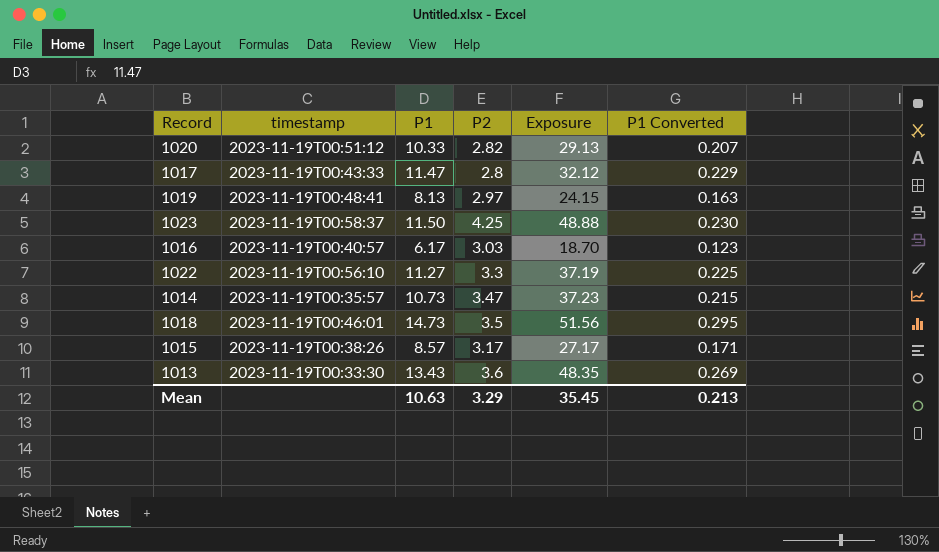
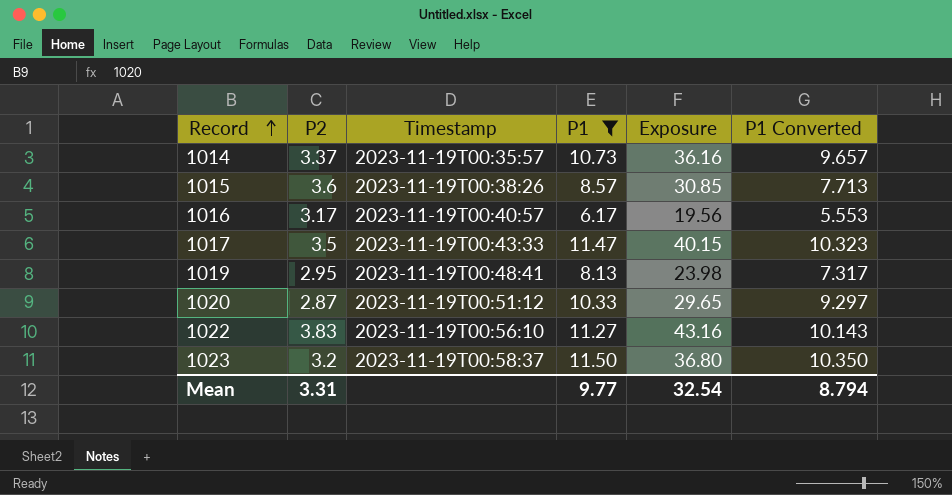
filter: none -> P1 <= 11.50
row order: none -> Record ascending
column P2 | position: 4 -> 2
column name: timestamp -> Timestamp
column P1 Converted | formula: [P1] * 0.02 -> [P1] * 0.9
1014 | P2: 3.47 -> 3.37
1014 | Exposure: 37.23 -> 36.16
1015 | P2: 3.17 -> 3.6
1015 | Exposure: 27.17 -> 30.85
1016 | P2: 3.03 -> 3.17
1016 | Exposure: 18.70 -> 19.56
1017 | P2: 2.8 -> 3.5
1017 | Exposure: 32.12 -> 40.15
1019 | P2: 2.97 -> 2.95
1019 | Exposure: 24.15 -> 23.98
1020 | P2: 2.82 -> 2.87
1020 | Exposure: 29.13 -> 29.65
1022 | P2: 3.3 -> 3.83
1022 | Exposure: 37.19 -> 43.16
1023 | P2: 4.25 -> 3.2
1023 | Exposure: 48.88 -> 36.80
Mean | P2: 3.29 -> 3.31
Mean | P1: 10.63 -> 9.77
Mean | Exposure: 35.45 -> 32.54
Mean | P1 Converted: 0.213 -> 8.794

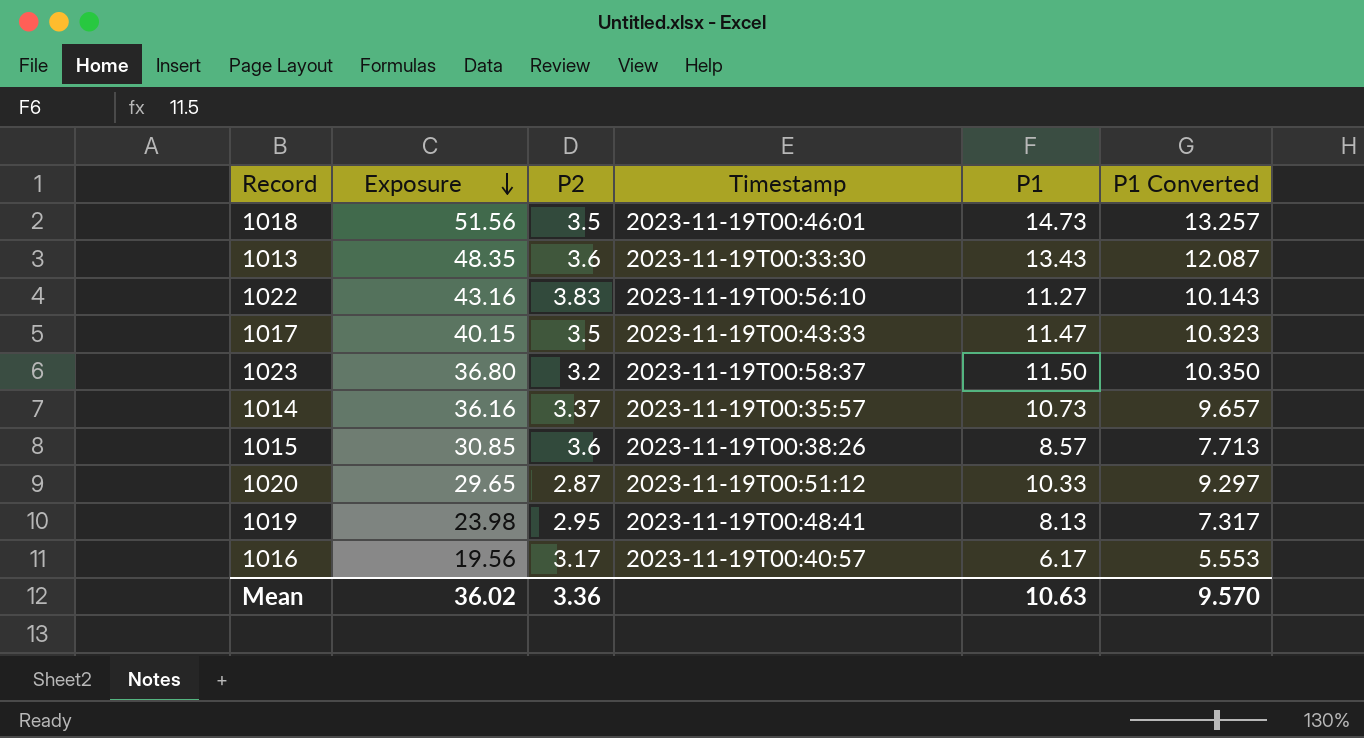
filter: P1 <= 11.50 -> none
row order: Record ascending -> Exposure descending
column Exposure | position: 5 -> 2
Mean | Exposure: 32.54 -> 36.02
Mean | P2: 3.31 -> 3.36
Mean | P1: 9.77 -> 10.63
Mean | P1 Converted: 8.794 -> 9.570

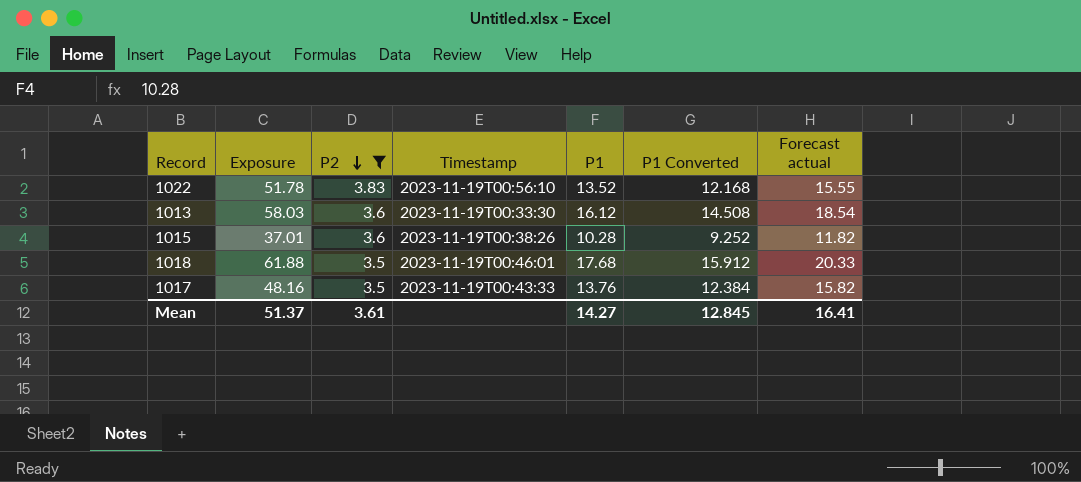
filter: none -> P2 >= 3.5
row order: Exposure descending -> P2 descending
column Forecast actual | formula: none -> [P1] * 1.15
1022 | Exposure: 43.16 -> 51.78
1022 | P1: 11.27 -> 13.52
1022 | P1 Converted: 10.143 -> 12.168
1013 | Exposure: 48.35 -> 58.03
1013 | P1: 13.43 -> 16.12
1013 | P1 Converted: 12.087 -> 14.508
1015 | Exposure: 30.85 -> 37.01
1015 | P1: 8.57 -> 10.28
1015 | P1 Converted: 7.713 -> 9.252
1018 | Exposure: 51.56 -> 61.88
1018 | P1: 14.73 -> 17.68
1018 | P1 Converted: 13.257 -> 15.912
1017 | Exposure: 40.15 -> 48.16
1017 | P1: 11.47 -> 13.76
1017 | P1 Converted: 10.323 -> 12.384
Mean | Exposure: 36.02 -> 51.37
Mean | P2: 3.36 -> 3.61
Mean | P1: 10.63 -> 14.27
Mean | P1 Converted: 9.570 -> 12.845

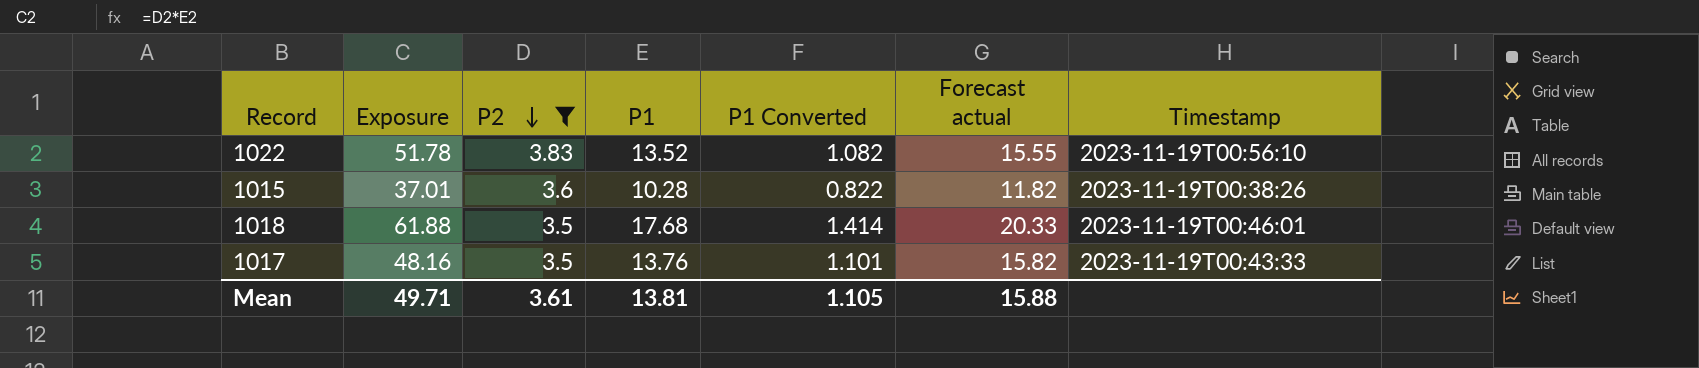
column P1 Converted | formula: [P1] * 0.9 -> [P1] * 0.08
column Timestamp | position: 4 -> 7
row 1013: 58.03 | 3.6 | 2023-11-19T00:33:30 | 16.12 | 14.508 | 18.54 -> none
Mean | Exposure: 51.37 -> 49.71
Mean | P1: 14.27 -> 13.81
Mean | P1 Converted: 12.845 -> 1.105
Mean | Forecast actual: 16.41 -> 15.88

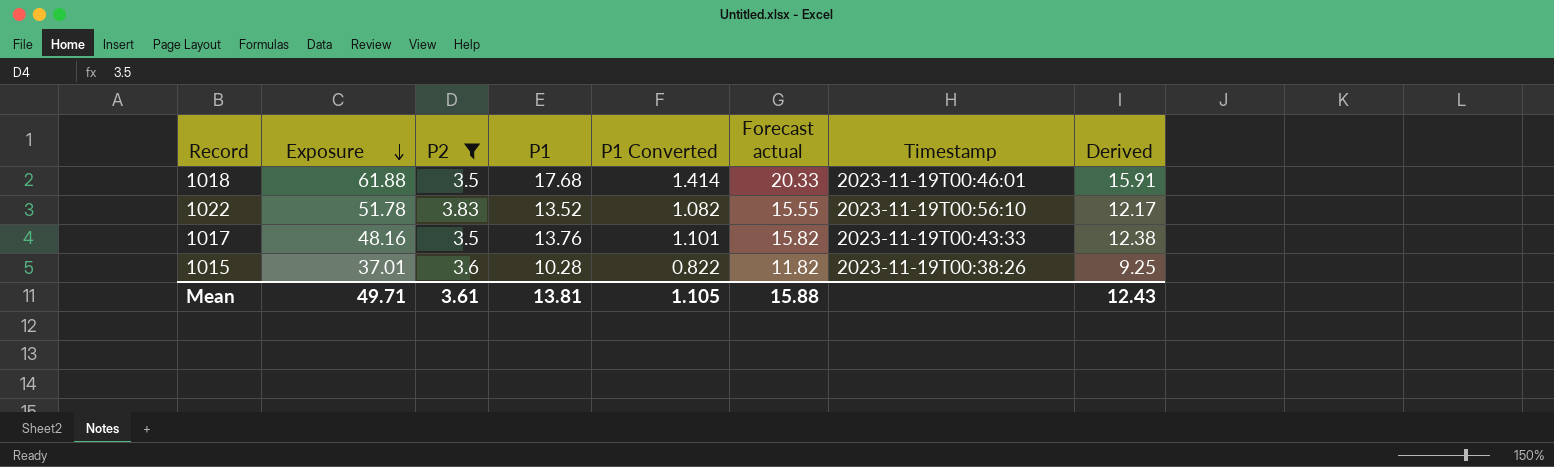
row order: P2 descending -> Exposure descending
column Derived | formula: none -> [P1] * 0.9

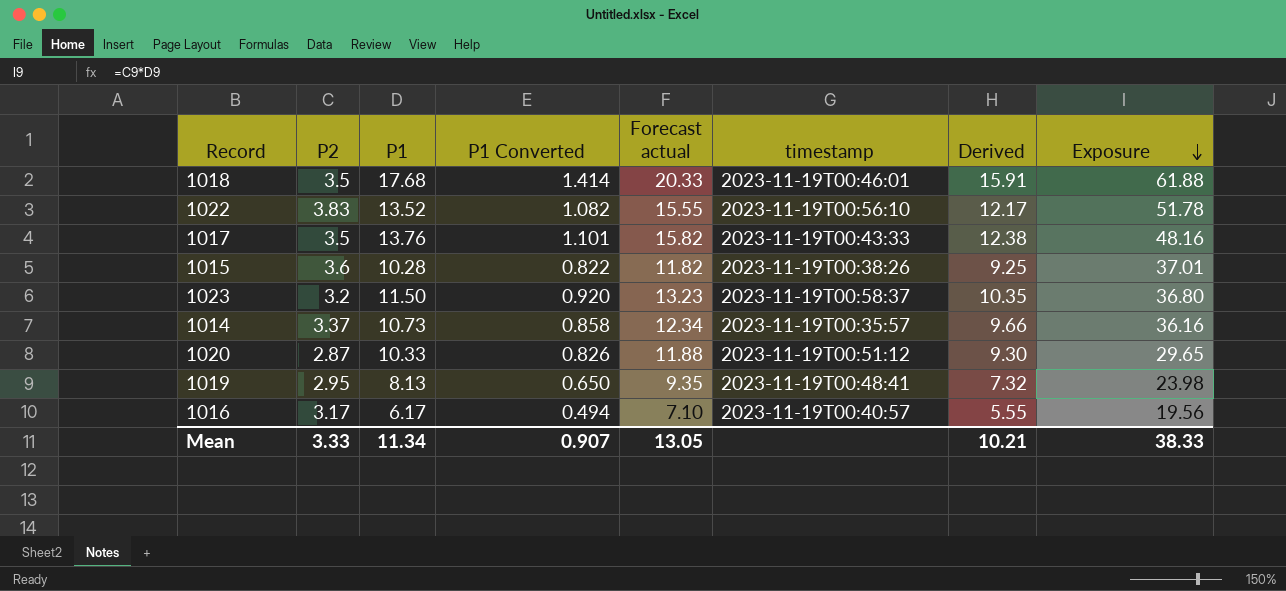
filter: P2 >= 3.5 -> none
column name: Timestamp -> timestamp
column Exposure | position: 2 -> 8
Mean | P2: 3.61 -> 3.33
Mean | P1: 13.81 -> 11.34
Mean | P1 Converted: 1.105 -> 0.907
Mean | Forecast actual: 15.88 -> 13.05
Mean | Derived: 12.43 -> 10.21
Mean | Exposure: 49.71 -> 38.33

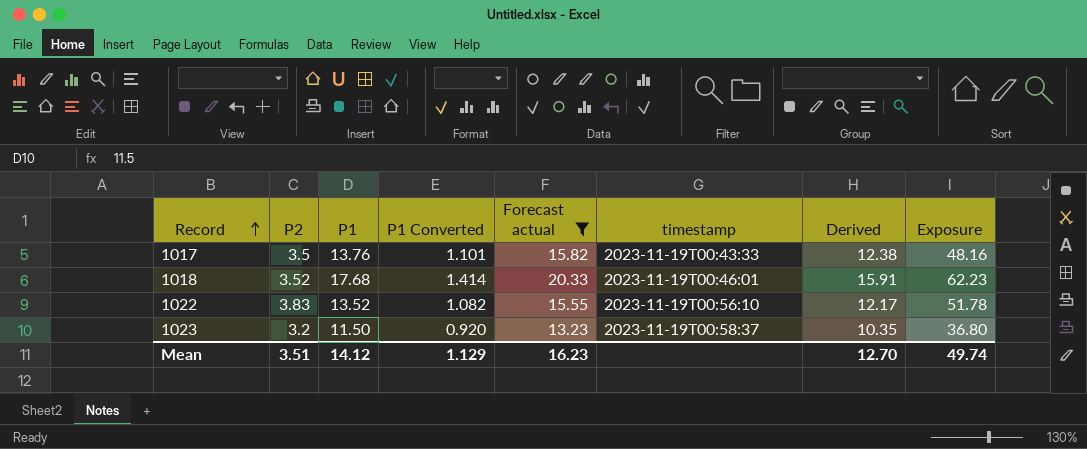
filter: none -> Forecast actual >= 13.23
row order: Exposure descending -> Record ascending
1018 | P2: 3.5 -> 3.52
1018 | Exposure: 61.88 -> 62.23
Mean | P2: 3.33 -> 3.51
Mean | P1: 11.34 -> 14.12
Mean | P1 Converted: 0.907 -> 1.129
Mean | Forecast actual: 13.05 -> 16.23
Mean | Derived: 10.21 -> 12.70
Mean | Exposure: 38.33 -> 49.74

